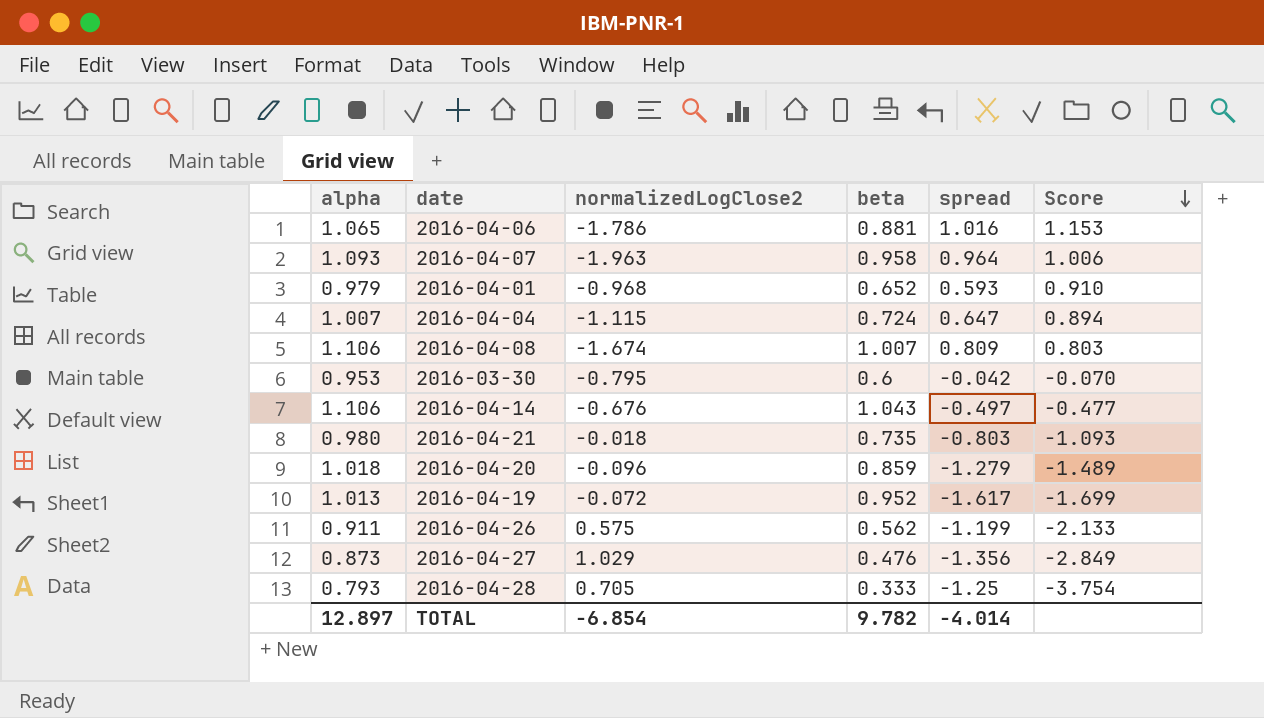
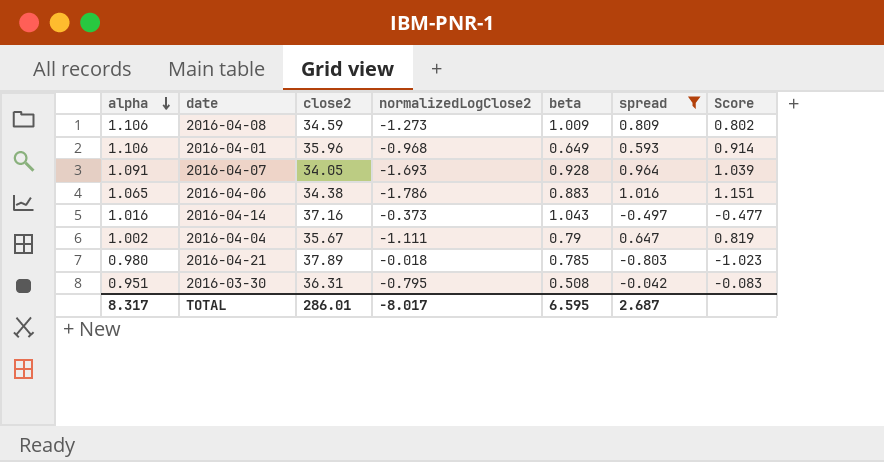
filter: none -> spread >= -0.803
row order: Score descending -> alpha descending
column close2 | position: none -> 3
2016-04-08 | normalizedLogClose2: -1.674 -> -1.273
2016-04-08 | beta: 1.007 -> 1.009
2016-04-08 | Score: 0.803 -> 0.802
2016-04-01 | alpha: 0.979 -> 1.106
2016-04-01 | beta: 0.652 -> 0.649
2016-04-01 | Score: 0.910 -> 0.914
2016-04-07 | alpha: 1.093 -> 1.091
2016-04-07 | normalizedLogClose2: -1.963 -> -1.693
2016-04-07 | beta: 0.958 -> 0.928
2016-04-07 | Score: 1.006 -> 1.039
2016-04-06 | beta: 0.881 -> 0.883
2016-04-06 | Score: 1.153 -> 1.151
2016-04-14 | alpha: 1.106 -> 1.016
2016-04-14 | normalizedLogClose2: -0.676 -> -0.373
2016-04-04 | alpha: 1.007 -> 1.002
2016-04-04 | normalizedLogClose2: -1.115 -> -1.111
2016-04-04 | beta: 0.724 -> 0.79
2016-04-04 | Score: 0.894 -> 0.819
2016-04-21 | beta: 0.735 -> 0.785
2016-04-21 | Score: -1.093 -> -1.023
2016-03-30 | alpha: 0.953 -> 0.951
2016-03-30 | beta: 0.6 -> 0.508
2016-03-30 | Score: -0.070 -> -0.083
TOTAL | alpha: 12.897 -> 8.317
TOTAL | normalizedLogClose2: -6.854 -> -8.017
TOTAL | beta: 9.782 -> 6.595
TOTAL | spread: -4.014 -> 2.687

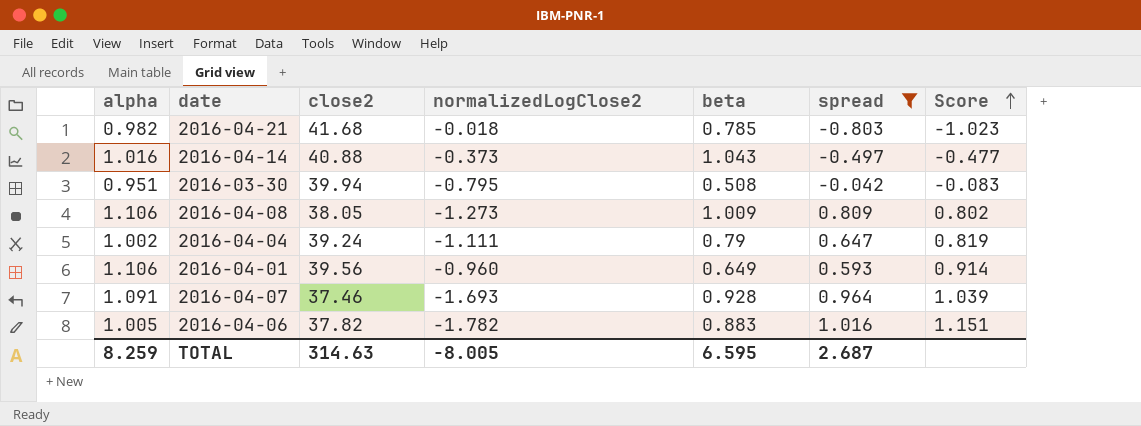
row order: alpha descending -> Score ascending
2016-04-21 | alpha: 0.980 -> 0.982
2016-04-21 | close2: 37.89 -> 41.68
2016-04-14 | close2: 37.16 -> 40.88
2016-03-30 | close2: 36.31 -> 39.94
2016-04-08 | close2: 34.59 -> 38.05
2016-04-04 | close2: 35.67 -> 39.24
2016-04-01 | close2: 35.96 -> 39.56
2016-04-01 | normalizedLogClose2: -0.968 -> -0.960
2016-04-07 | close2: 34.05 -> 37.46
2016-04-06 | alpha: 1.065 -> 1.005
2016-04-06 | close2: 34.38 -> 37.82
2016-04-06 | normalizedLogClose2: -1.786 -> -1.782
TOTAL | alpha: 8.317 -> 8.259
TOTAL | close2: 286.01 -> 314.63
TOTAL | normalizedLogClose2: -8.017 -> -8.005

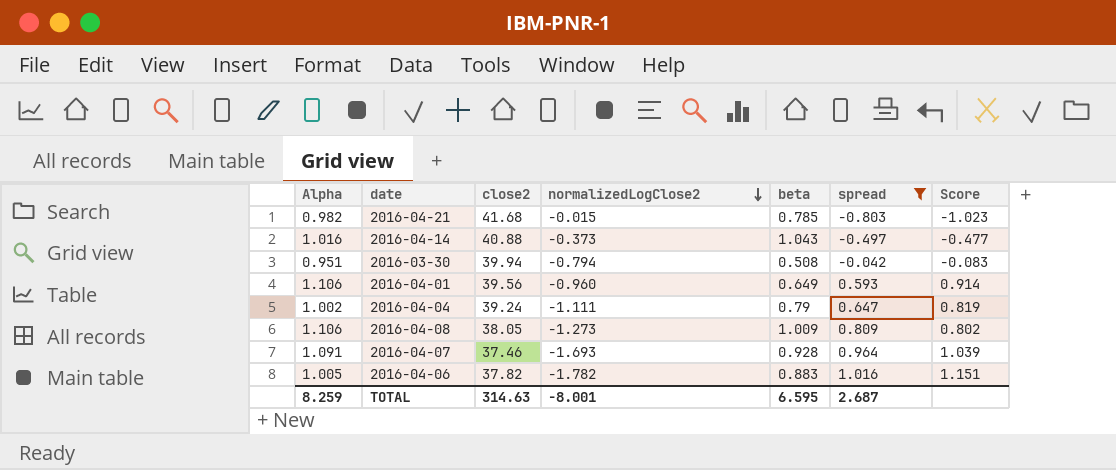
row order: Score ascending -> normalizedLogClose2 descending
column name: alpha -> Alpha
2016-04-21 | normalizedLogClose2: -0.018 -> -0.015
2016-03-30 | normalizedLogClose2: -0.795 -> -0.794
TOTAL | normalizedLogClose2: -8.005 -> -8.001

